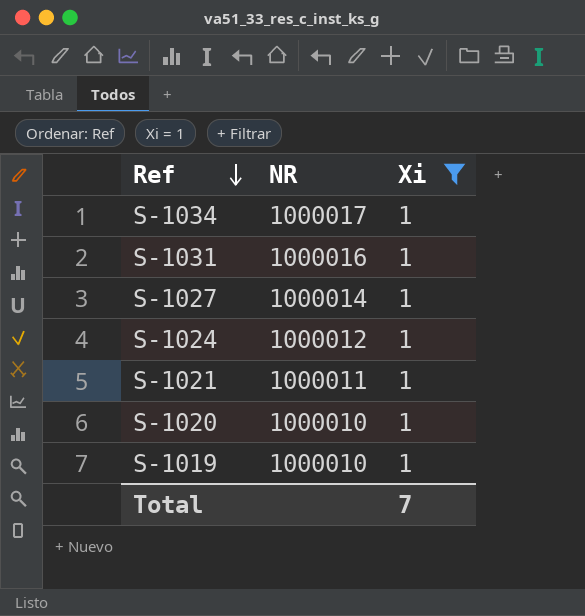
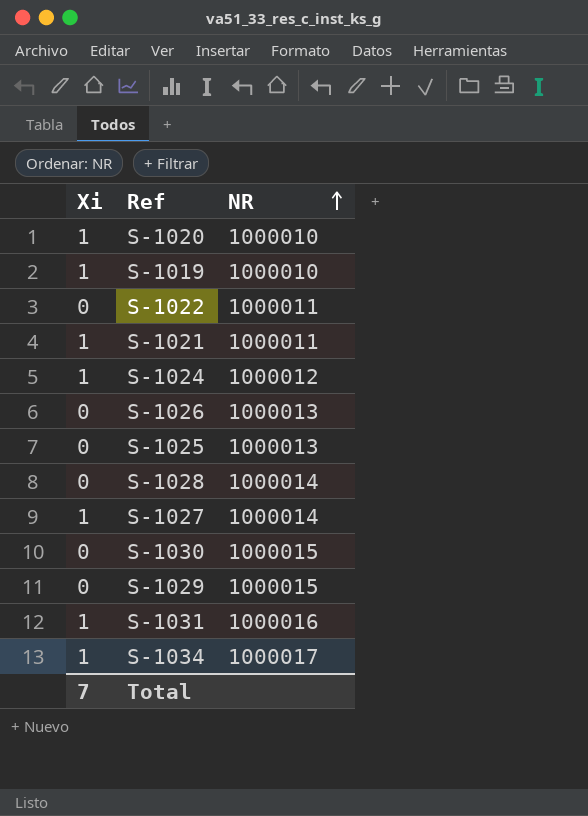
filter: Xi = 1 -> none
row order: Ref descending -> NR ascending
column Xi | position: 3 -> 1

